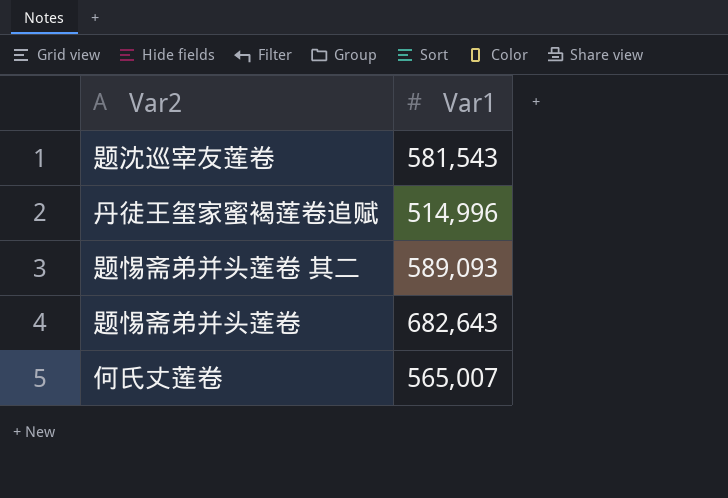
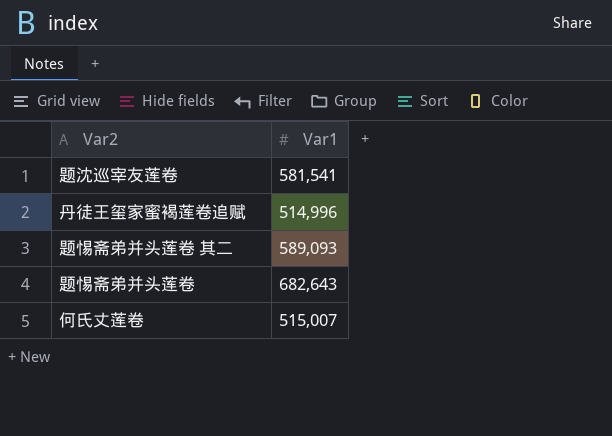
题沈巡宰友莲卷 | Var1: 581,543 -> 581,541
何氏丈莲卷 | Var1: 565,007 -> 515,007

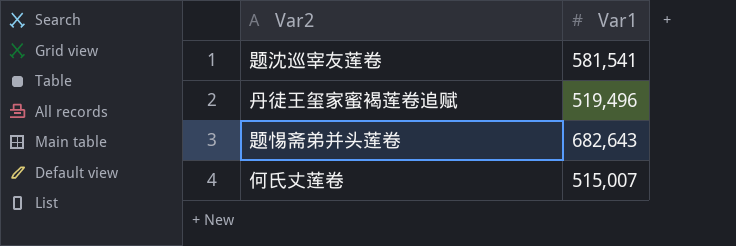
row 题惕斋弟并头莲卷 其二: 589,093 -> none
丹徒王玺家蜜褐莲卷追赋 | Var1: 514,996 -> 519,496

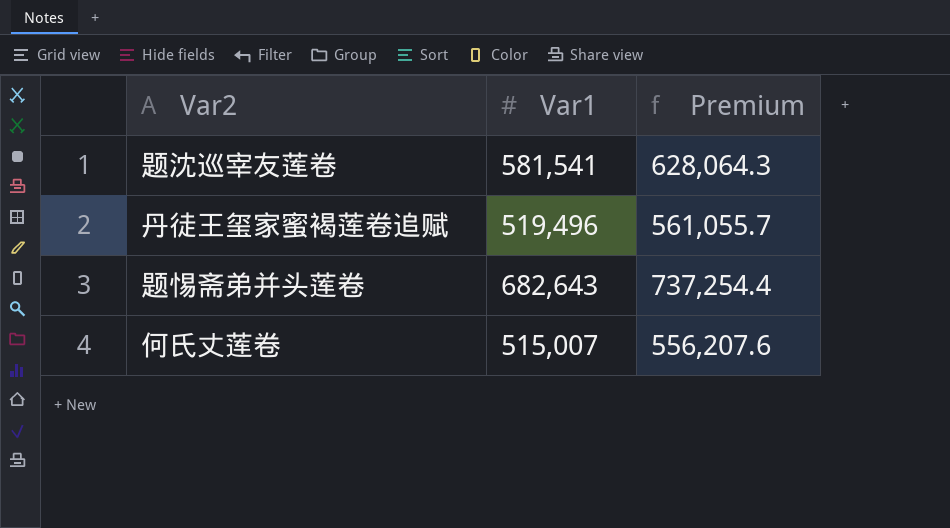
column Premium | formula: none -> [Var1] * 1.08

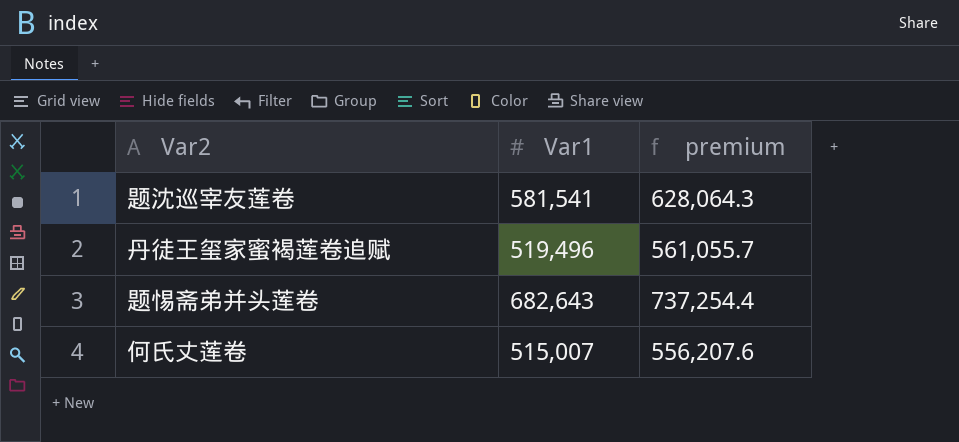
column name: Premium -> premium

